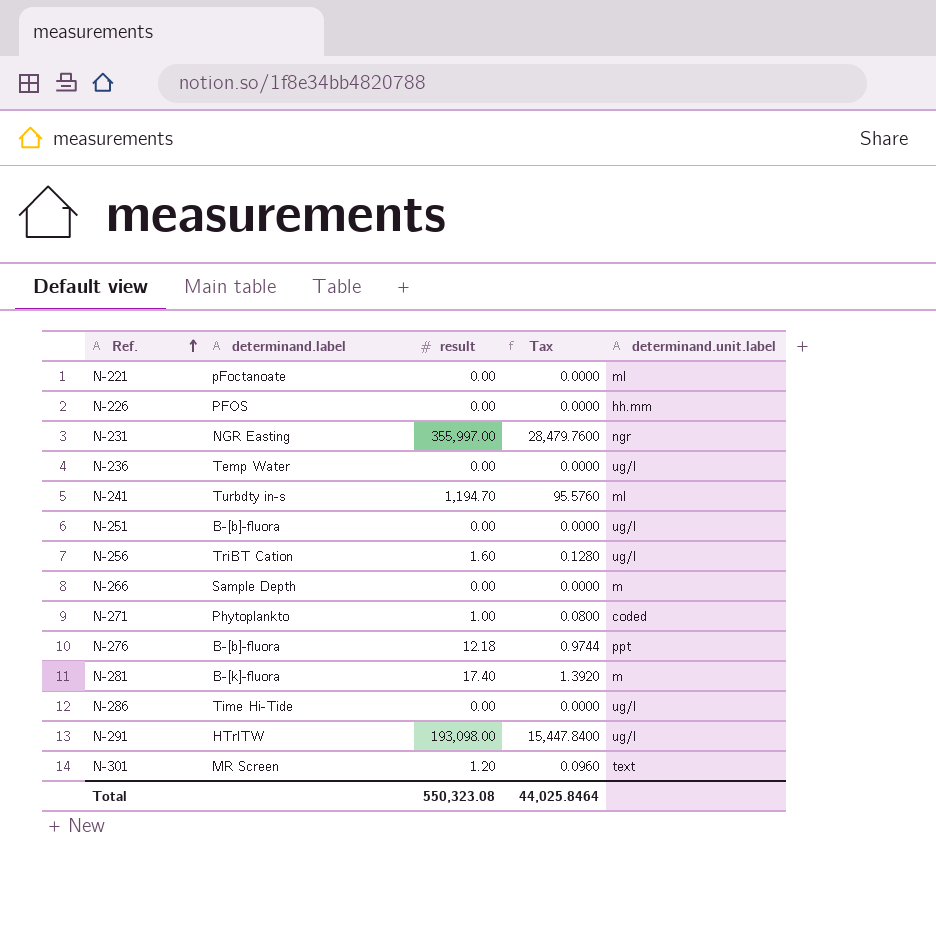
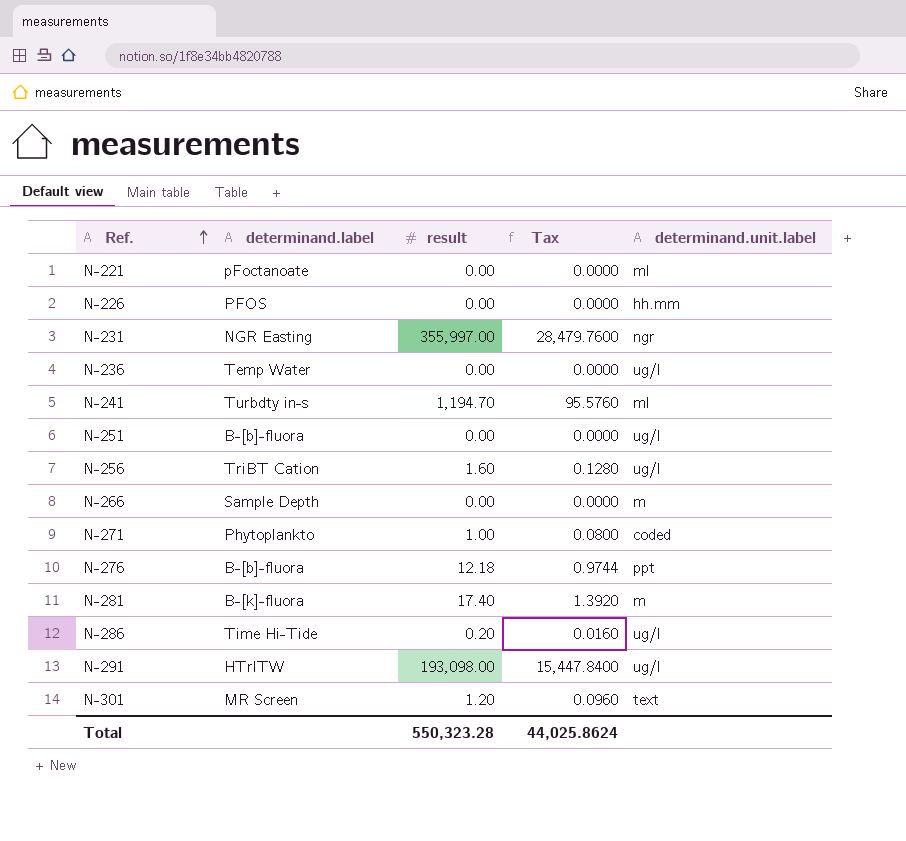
N-286 | result: 0.00 -> 0.20
N-286 | Tax: 0.0000 -> 0.0160
Total | result: 550,323.08 -> 550,323.28
Total | Tax: 44,025.8464 -> 44,025.8624

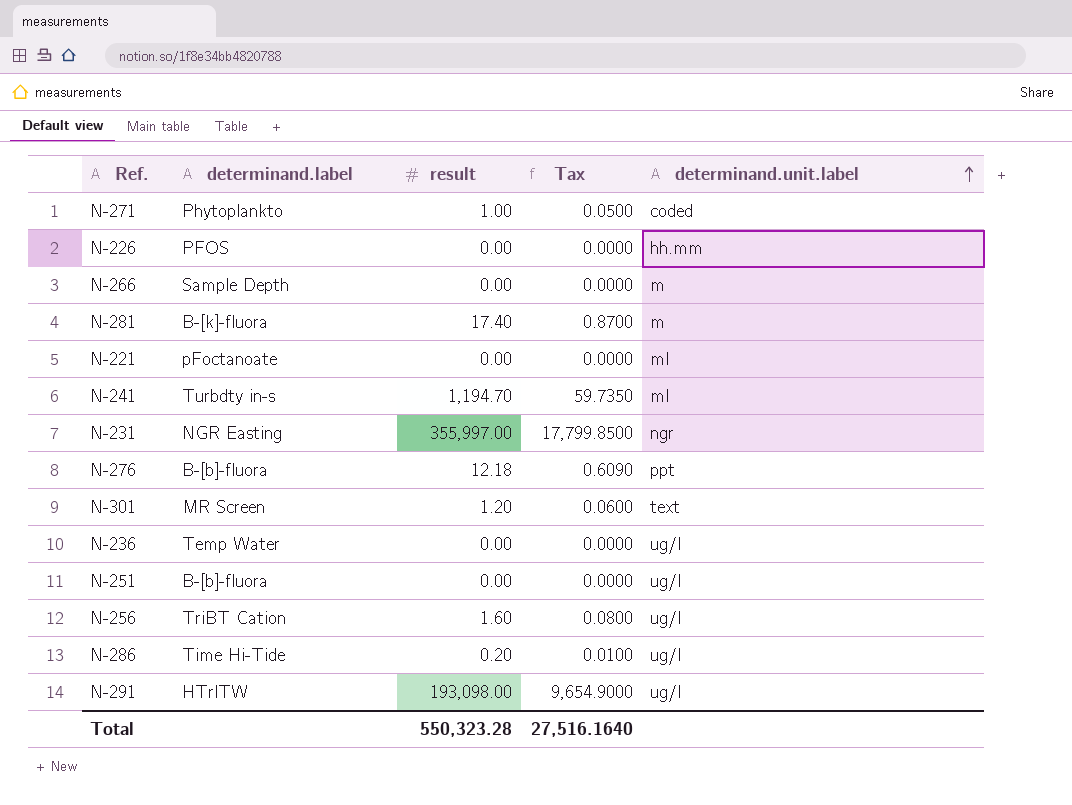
row order: Ref. ascending -> determinand.unit.label ascending
column Tax | formula: [result] * 0.08 -> [result] * 0.05
Total | Tax: 44,025.8624 -> 27,516.1640

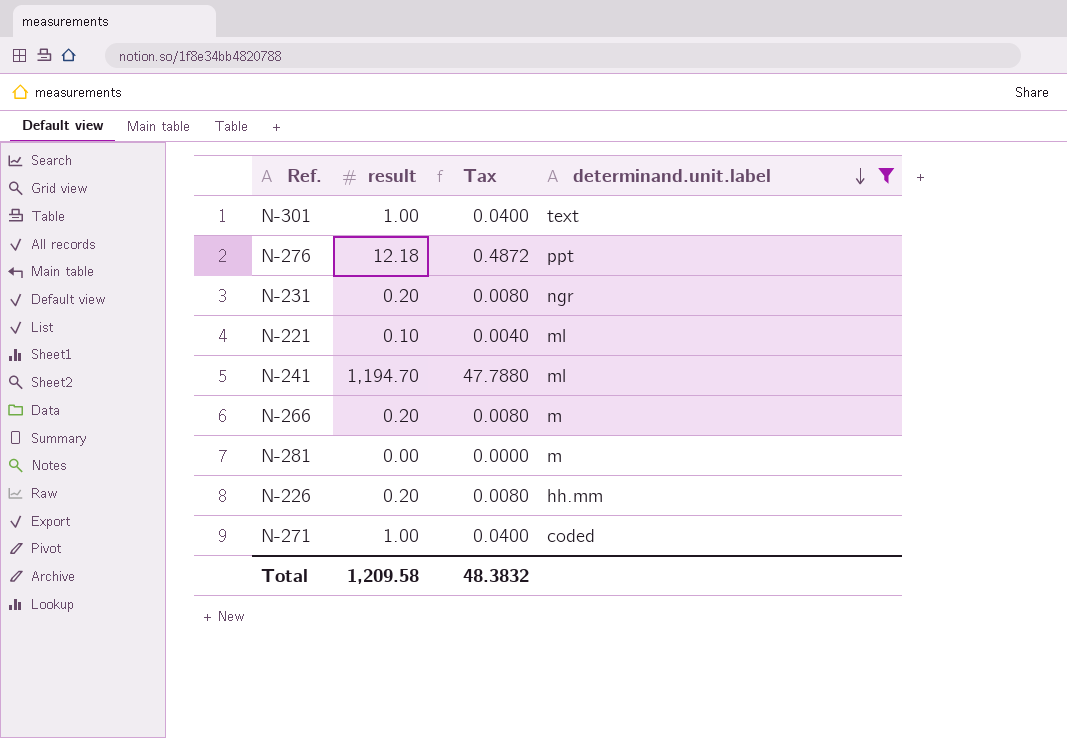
filter: none -> determinand.unit.label != ug/l
row order: determinand.unit.label ascending -> determinand.unit.label descending
column determinand.label | position: 2 -> none
column Tax | formula: [result] * 0.05 -> [result] * 0.04
N-301 | result: 1.20 -> 1.00
N-231 | result: 355,997.00 -> 0.20
N-221 | result: 0.00 -> 0.10
N-266 | result: 0.00 -> 0.20
N-281 | result: 17.40 -> 0.00
N-226 | result: 0.00 -> 0.20
Total | result: 550,323.28 -> 1,209.58
Total | Tax: 27,516.1640 -> 48.3832

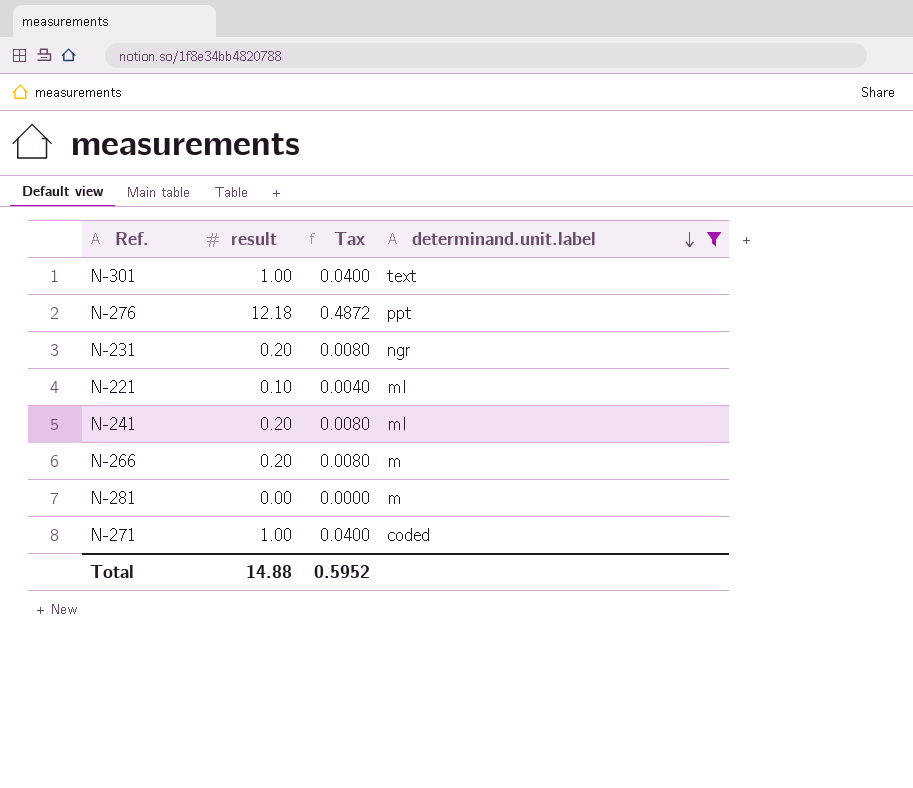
row N-226: 0.20 | 0.0080 | hh.mm -> none
N-241 | result: 1,194.70 -> 0.20
N-241 | Tax: 47.7880 -> 0.0080
Total | result: 1,209.58 -> 14.88
Total | Tax: 48.3832 -> 0.5952

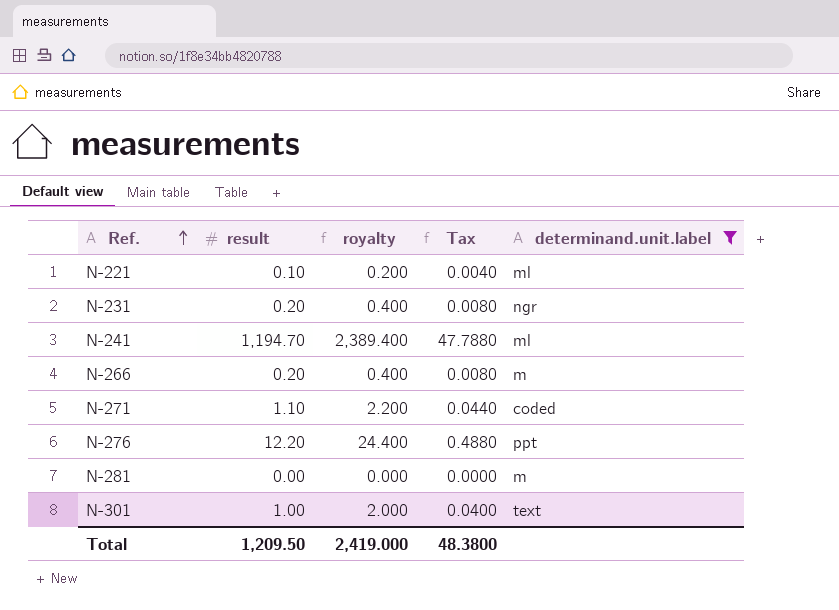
row order: determinand.unit.label descending -> Ref. ascending
column royalty | formula: none -> [result] * 2
N-241 | result: 0.20 -> 1,194.70
N-241 | Tax: 0.0080 -> 47.7880
N-271 | result: 1.00 -> 1.10
N-271 | Tax: 0.0400 -> 0.0440
N-276 | result: 12.18 -> 12.20
N-276 | Tax: 0.4872 -> 0.4880
Total | result: 14.88 -> 1,209.50
Total | Tax: 0.5952 -> 48.3800

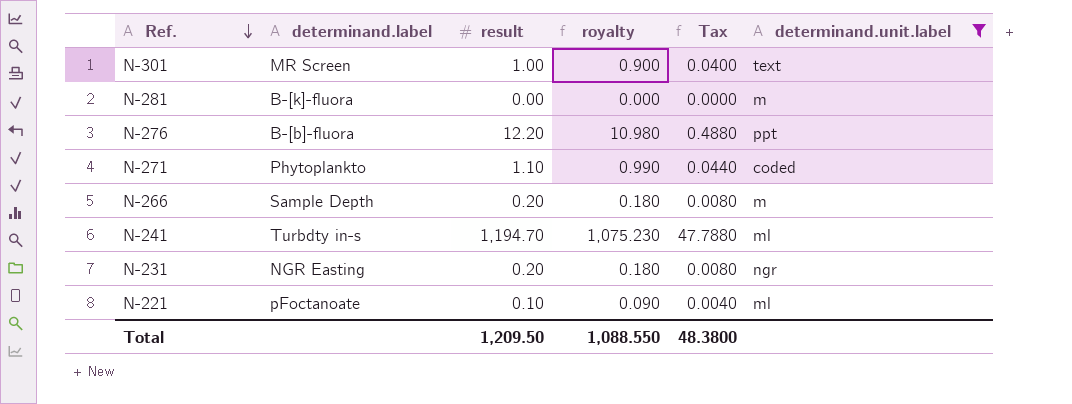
row order: Ref. ascending -> Ref. descending
column determinand.label | position: none -> 2
column royalty | formula: [result] * 2 -> [result] * 0.9
Total | royalty: 2,419.000 -> 1,088.550

